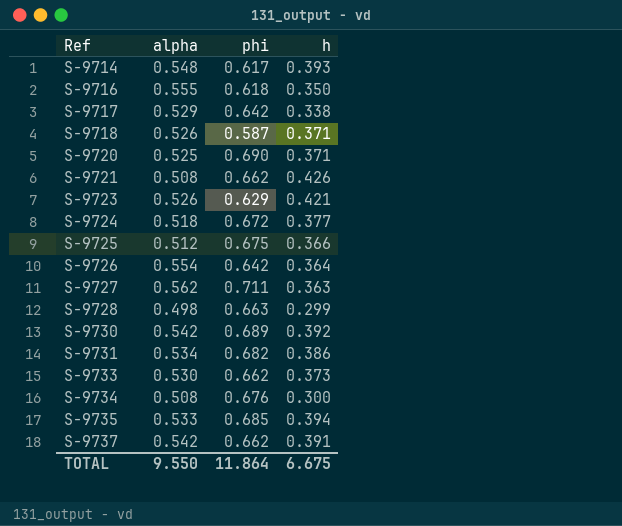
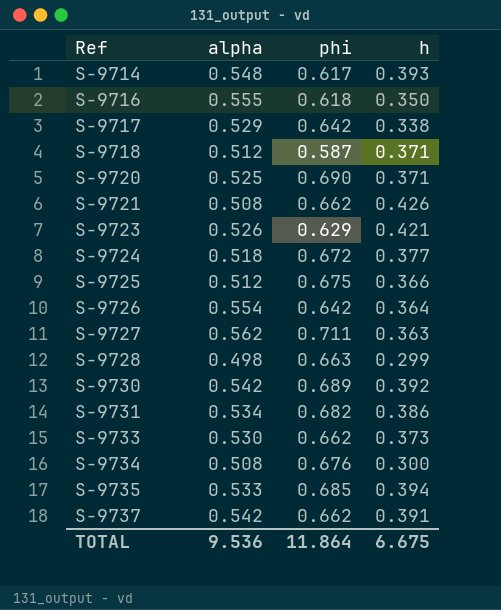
S-9718 | alpha: 0.526 -> 0.512
TOTAL | alpha: 9.550 -> 9.536

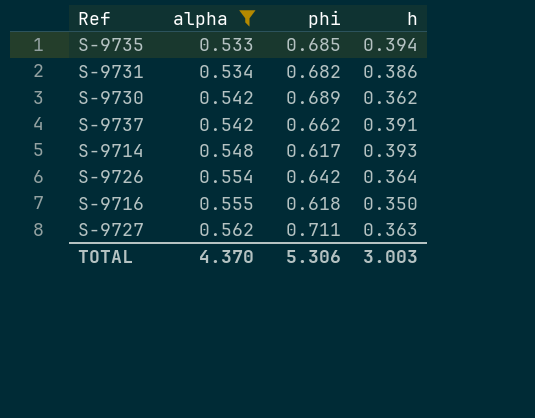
filter: none -> alpha >= 0.533
row order: Ref ascending -> alpha ascending
S-9730 | h: 0.392 -> 0.362
TOTAL | alpha: 9.536 -> 4.370
TOTAL | phi: 11.864 -> 5.306
TOTAL | h: 6.675 -> 3.003

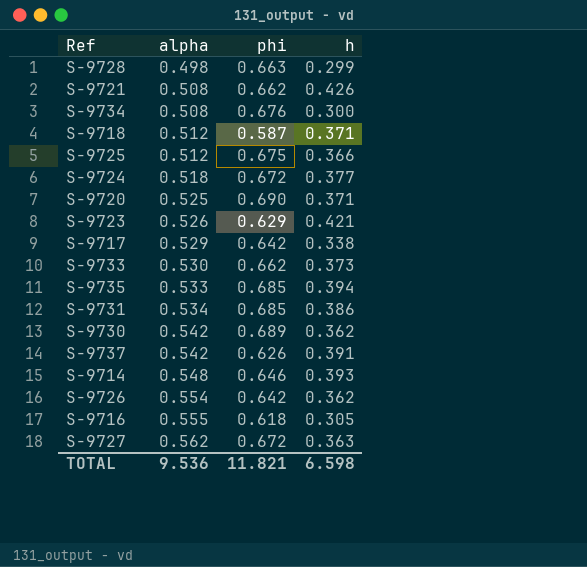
filter: alpha >= 0.533 -> none
S-9731 | phi: 0.682 -> 0.685
S-9737 | phi: 0.662 -> 0.626
S-9714 | phi: 0.617 -> 0.646
S-9726 | h: 0.364 -> 0.362
S-9716 | h: 0.350 -> 0.305
S-9727 | phi: 0.711 -> 0.672
TOTAL | alpha: 4.370 -> 9.536
TOTAL | phi: 5.306 -> 11.821
TOTAL | h: 3.003 -> 6.598

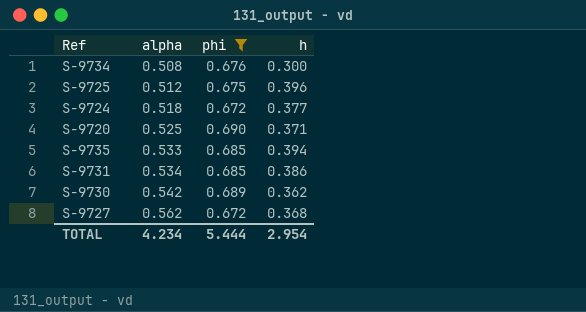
filter: none -> phi >= 0.672
S-9725 | h: 0.366 -> 0.396
S-9727 | h: 0.363 -> 0.368
TOTAL | alpha: 9.536 -> 4.234
TOTAL | phi: 11.821 -> 5.444
TOTAL | h: 6.598 -> 2.954

